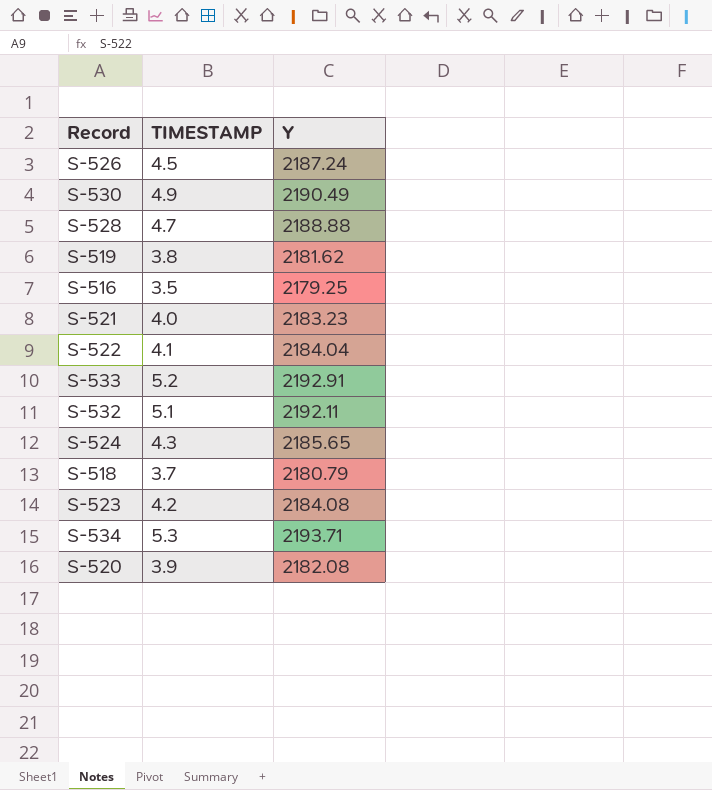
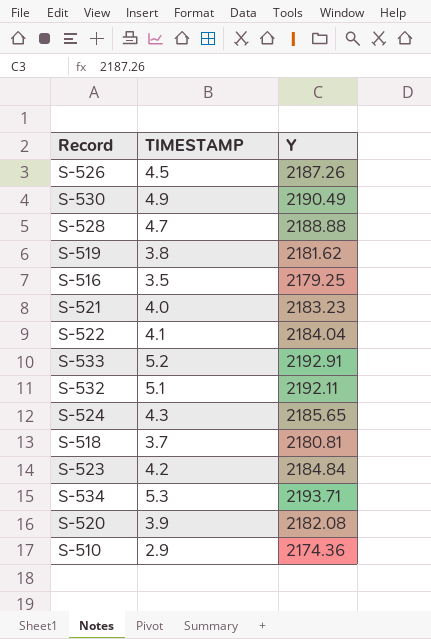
S-526 | Y: 2187.24 -> 2187.26
S-518 | Y: 2180.79 -> 2180.81
S-523 | Y: 2184.08 -> 2184.84
row S-510: none -> 2.9 | 2174.36

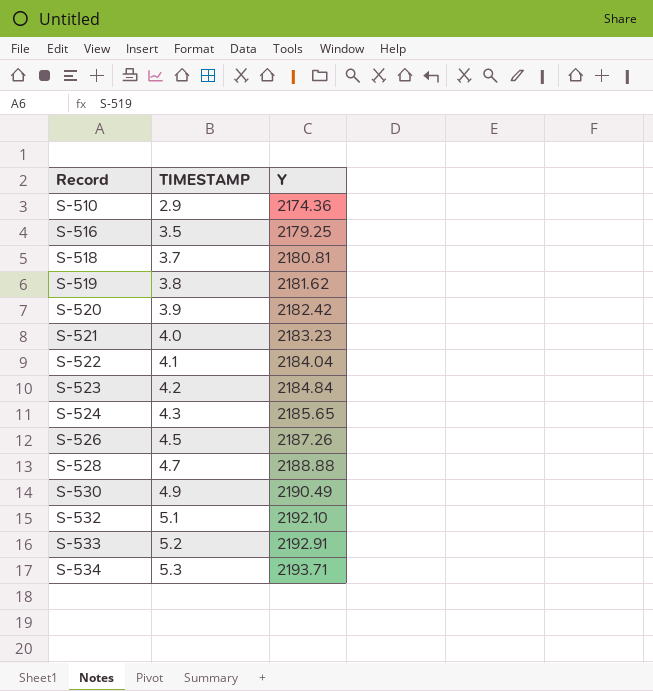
row order: none -> Record ascending
S-520 | Y: 2182.08 -> 2182.42
S-532 | Y: 2192.11 -> 2192.10

